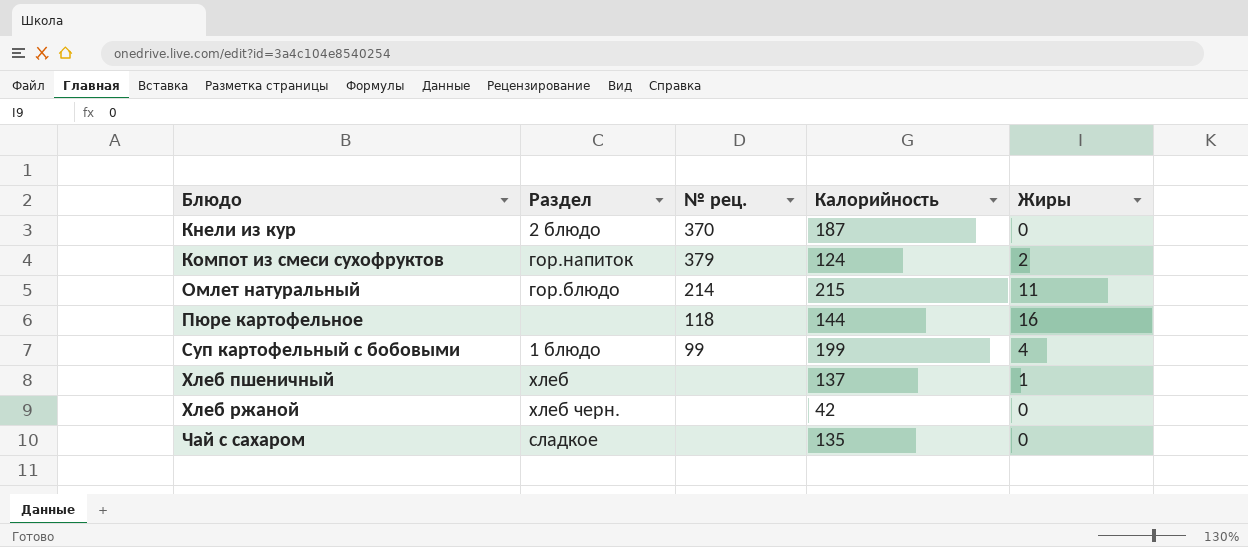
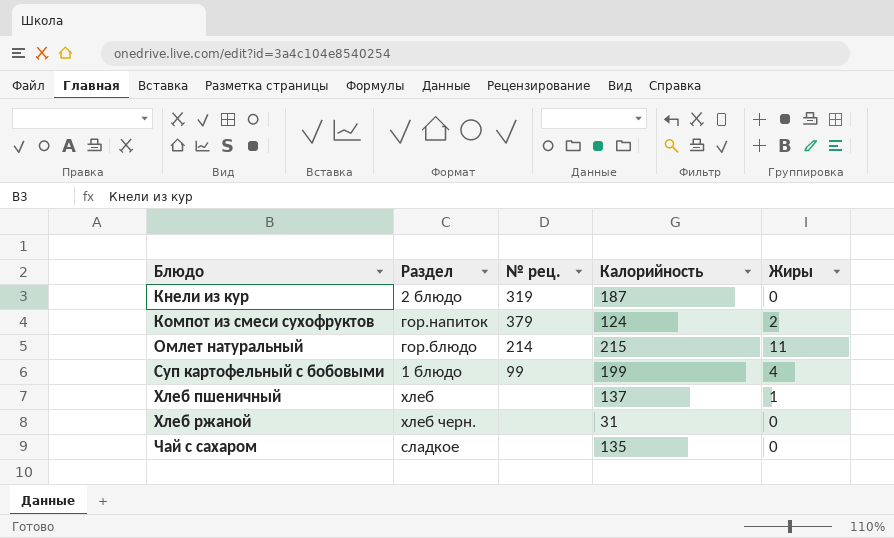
row Пюре картофельное: none | 118 | 144 | 16 -> none
Кнели из кур | № рец.: 370 -> 319
Хлеб ржаной | Калорийность: 42 -> 31

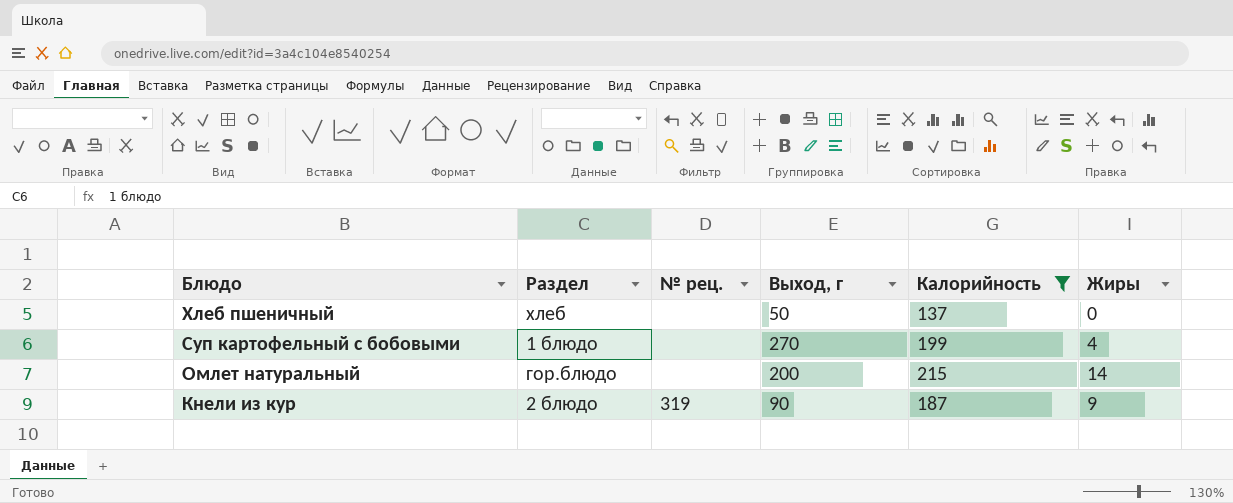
filter: none -> Калорийность >= 137
row order: Блюдо ascending -> Блюдо descending
column Выход, г | position: none -> 4
Хлеб пшеничный | Жиры: 1 -> 0
Суп картофельный с бобовыми | № рец.: 99 -> none
Омлет натуральный | № рец.: 214 -> none
Омлет натуральный | Жиры: 11 -> 14
Кнели из кур | Жиры: 0 -> 9

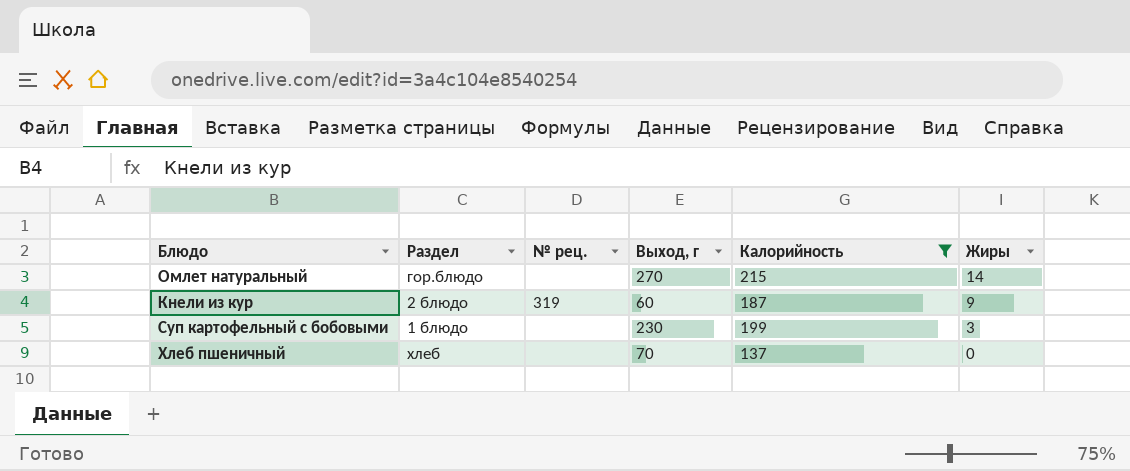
row order: Блюдо descending -> Жиры descending
Омлет натуральный | Выход, г: 200 -> 270
Кнели из кур | Выход, г: 90 -> 60
Суп картофельный с бобовыми | Выход, г: 270 -> 230
Суп картофельный с бобовыми | Жиры: 4 -> 3
Хлеб пшеничный | Выход, г: 50 -> 70

